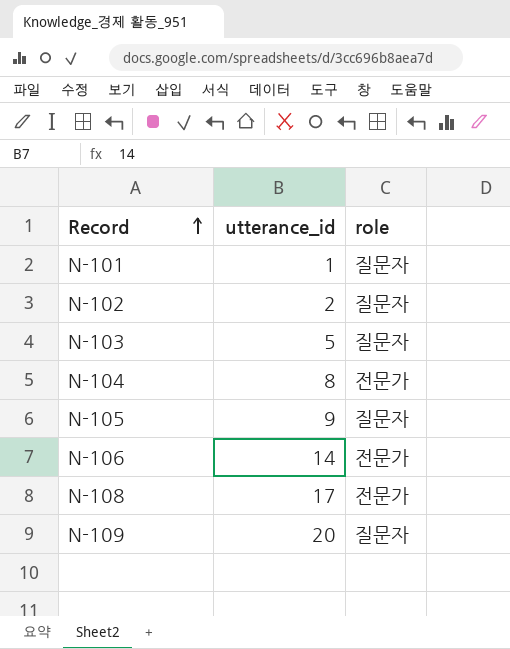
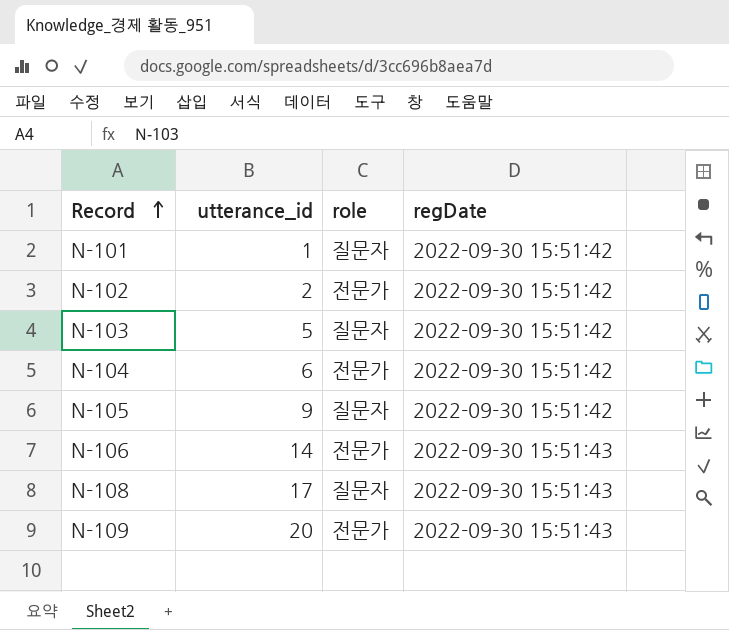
column regDate | position: none -> 4
N-102 | role: 질문자 -> 전문가
N-104 | utterance_id: 8 -> 6
N-108 | role: 전문가 -> 질문자
N-109 | role: 질문자 -> 전문가

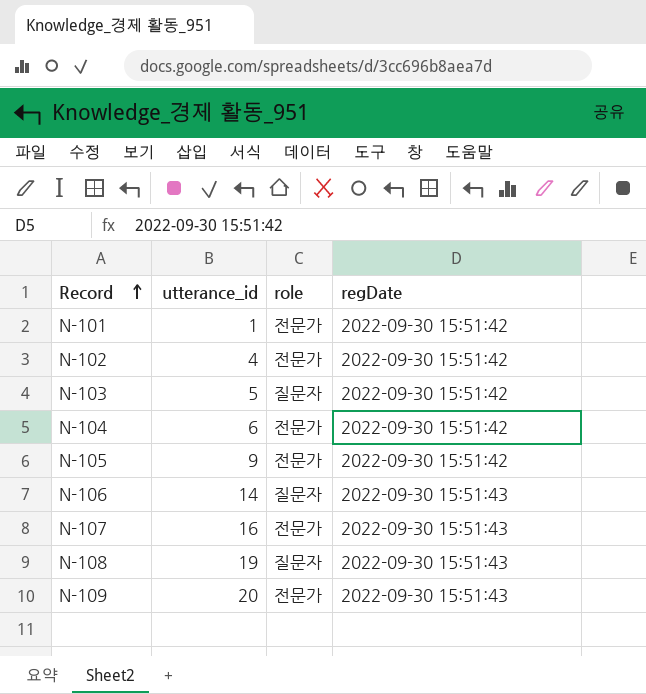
N-101 | role: 질문자 -> 전문가
N-102 | utterance_id: 2 -> 4
N-105 | role: 질문자 -> 전문가
N-106 | role: 전문가 -> 질문자
row N-107: none -> 16 | 전문가 | 2022-09-30 15:51:43
N-108 | utterance_id: 17 -> 19

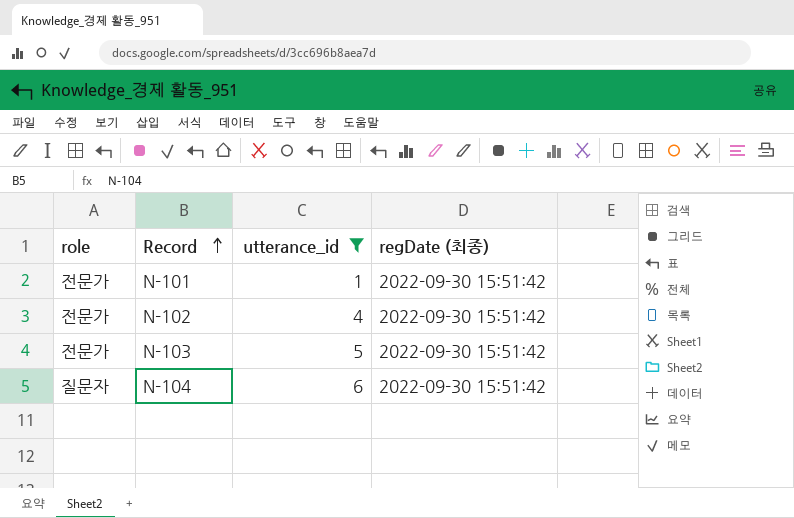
filter: none -> utterance_id <= 6
column role | position: 3 -> 1
column name: regDate -> regDate (최종)
N-103 | role: 질문자 -> 전문가
N-104 | role: 전문가 -> 질문자

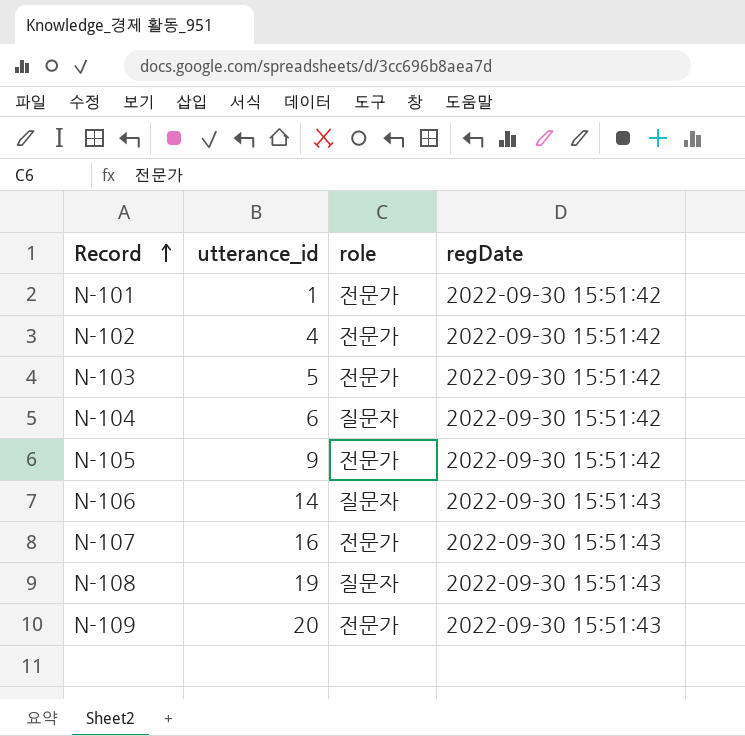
filter: utterance_id <= 6 -> none
column role | position: 1 -> 3
column name: regDate (최종) -> regDate

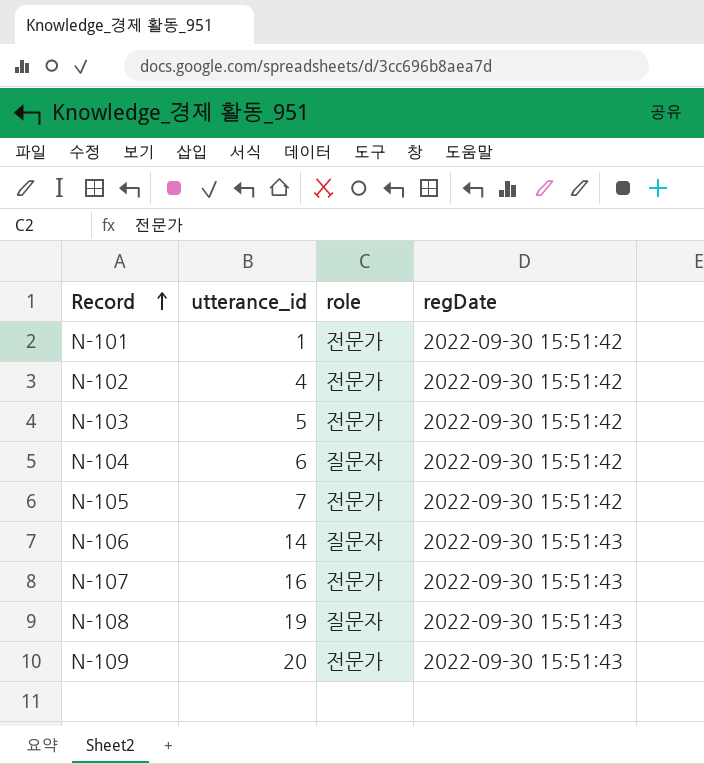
N-105 | utterance_id: 9 -> 7

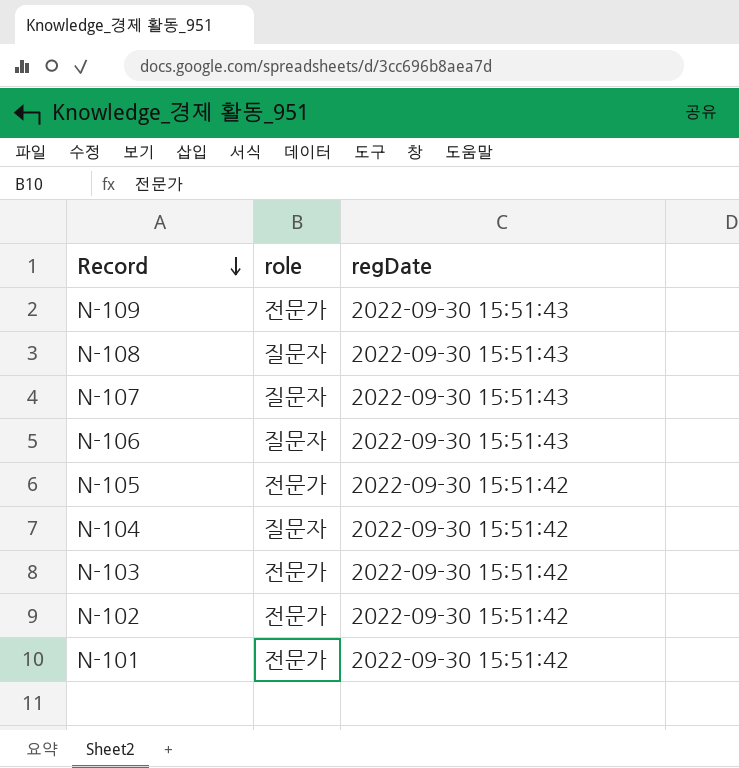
row order: Record ascending -> Record descending
column utterance_id | position: 2 -> none
N-107 | role: 전문가 -> 질문자

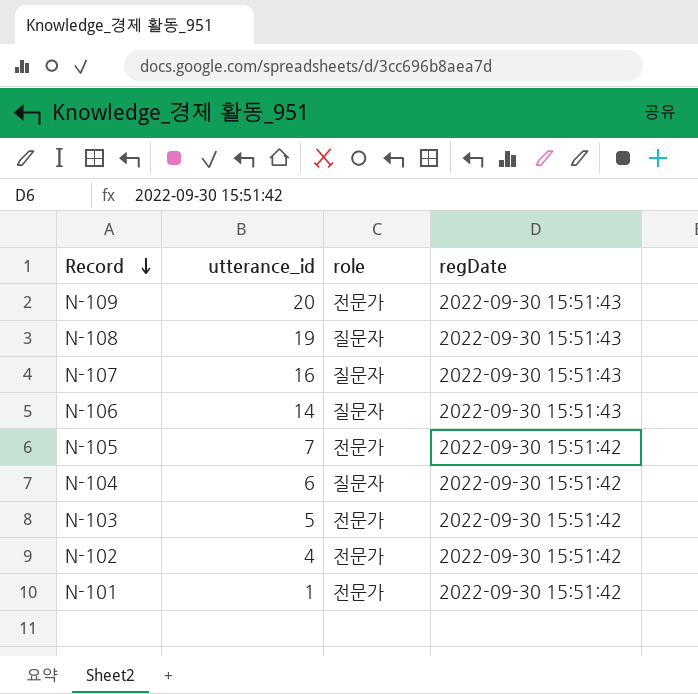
column utterance_id | position: none -> 2

